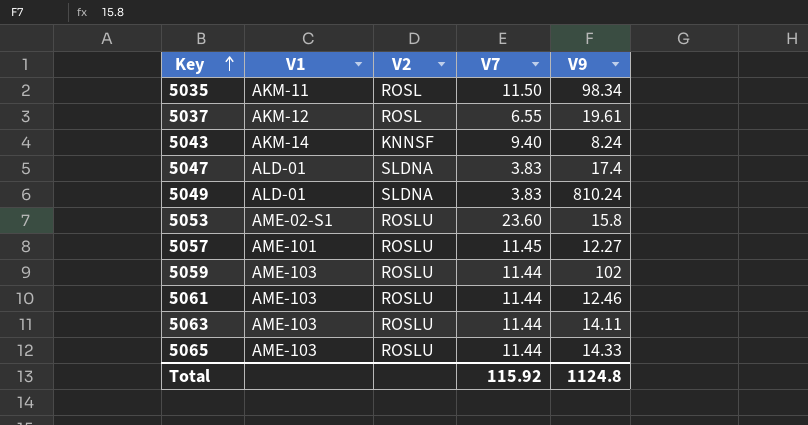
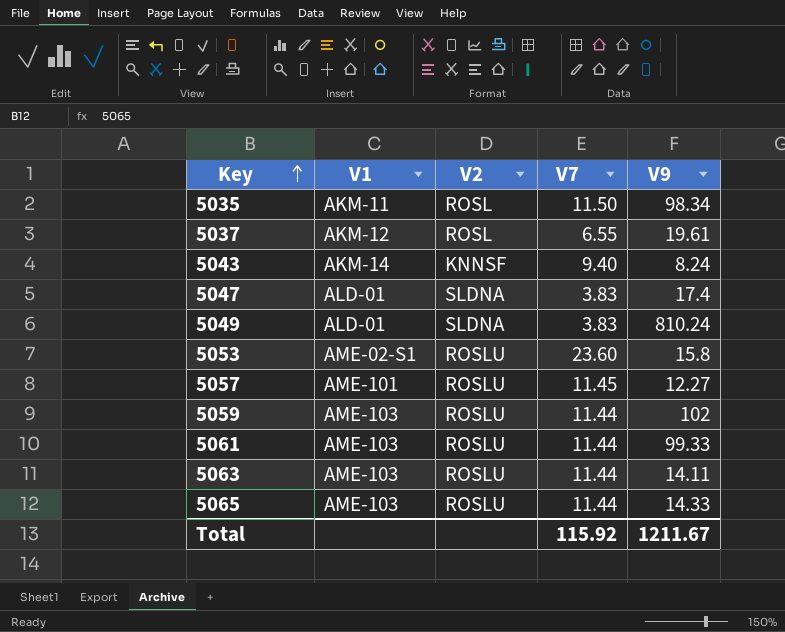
5061 | V9: 12.46 -> 99.33
Total | V9: 1124.8 -> 1211.67

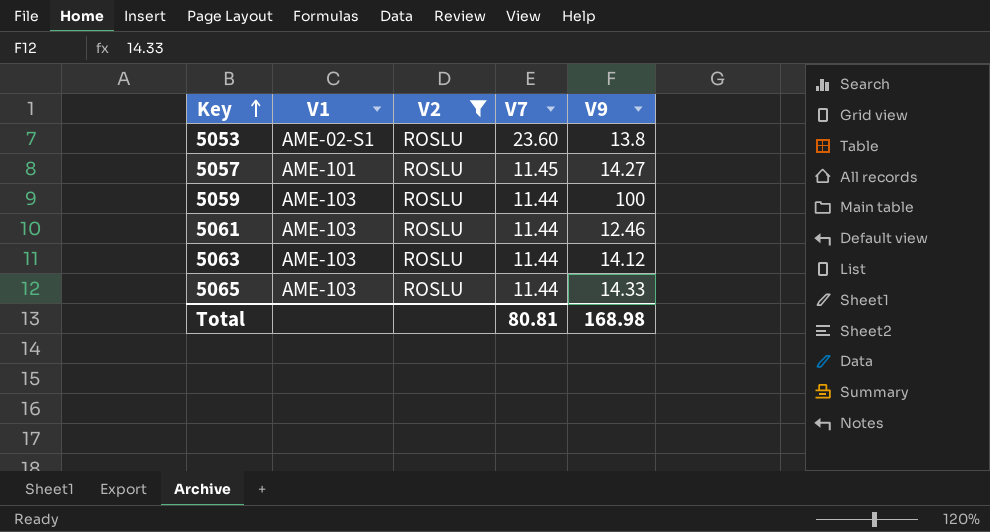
filter: none -> V2 = ROSLU
5053 | V9: 15.8 -> 13.8
5057 | V9: 12.27 -> 14.27
5059 | V9: 102 -> 100
5061 | V9: 99.33 -> 12.46
5063 | V9: 14.11 -> 14.12
Total | V7: 115.92 -> 80.81
Total | V9: 1211.67 -> 168.98

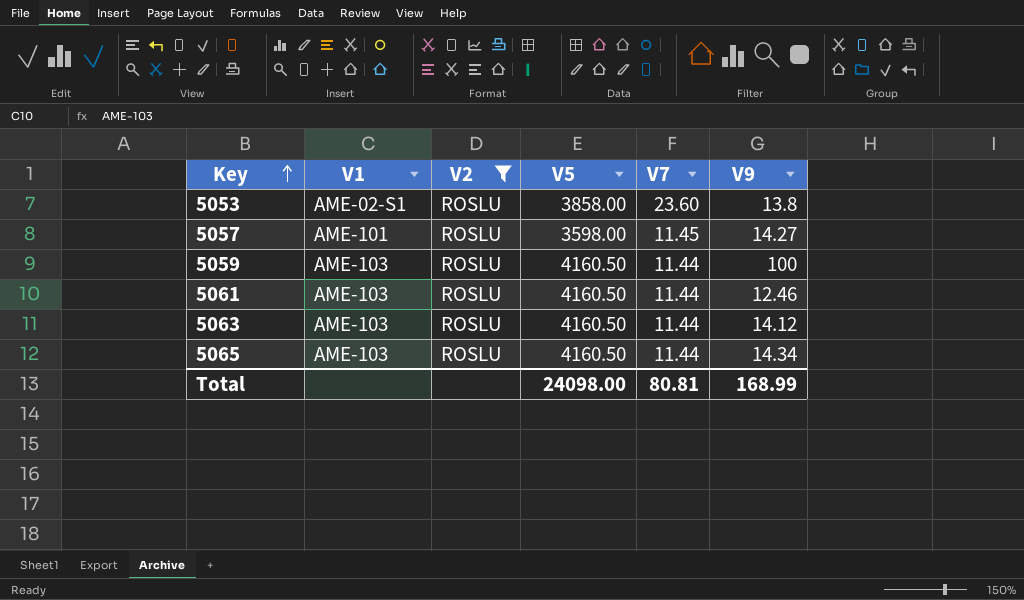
column V5 | position: none -> 4
5065 | V9: 14.33 -> 14.34
Total | V9: 168.98 -> 168.99

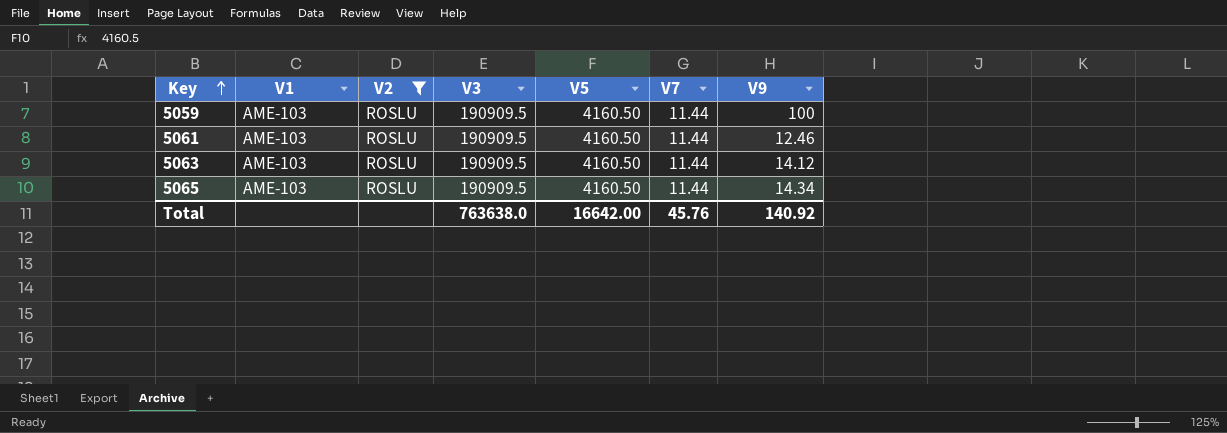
column V3 | position: none -> 4
row 5053: AME-02-S1 | ROSLU | 3858.00 | 23.60 | 13.8 -> none
row 5057: AME-101 | ROSLU | 3598.00 | 11.45 | 14.27 -> none
Total | V5: 24098.00 -> 16642.00
Total | V7: 80.81 -> 45.76
Total | V9: 168.99 -> 140.92

